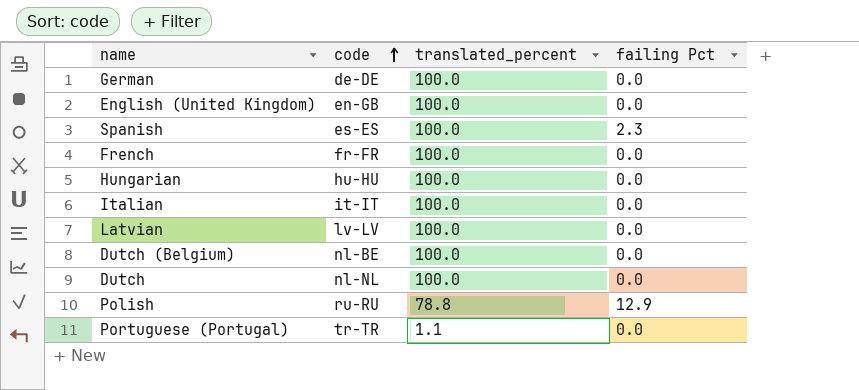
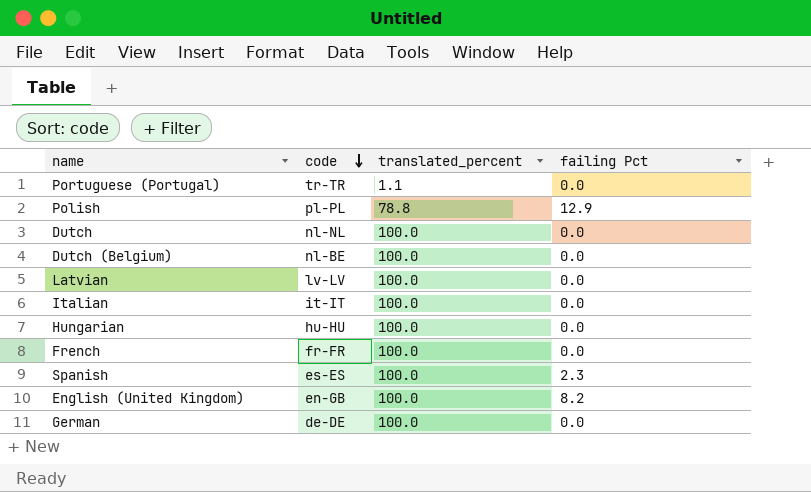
row order: code ascending -> code descending
Polish | code: ru-RU -> pl-PL
English (United Kingdom) | failing Pct: 0.0 -> 8.2

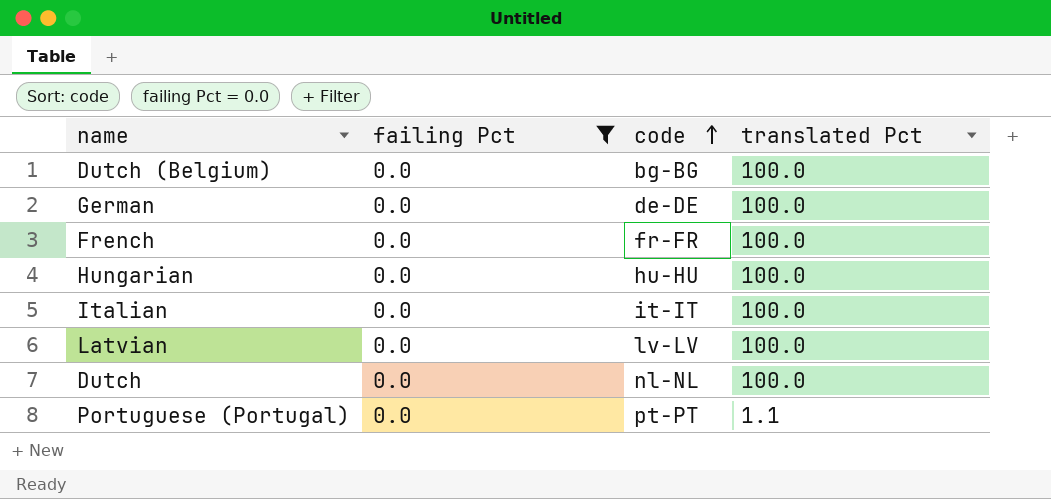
filter: none -> failing Pct = 0.0
row order: code descending -> code ascending
column failing Pct | position: 4 -> 2
column name: translated_percent -> translated Pct
Dutch (Belgium) | code: nl-BE -> bg-BG
Portuguese (Portugal) | code: tr-TR -> pt-PT

